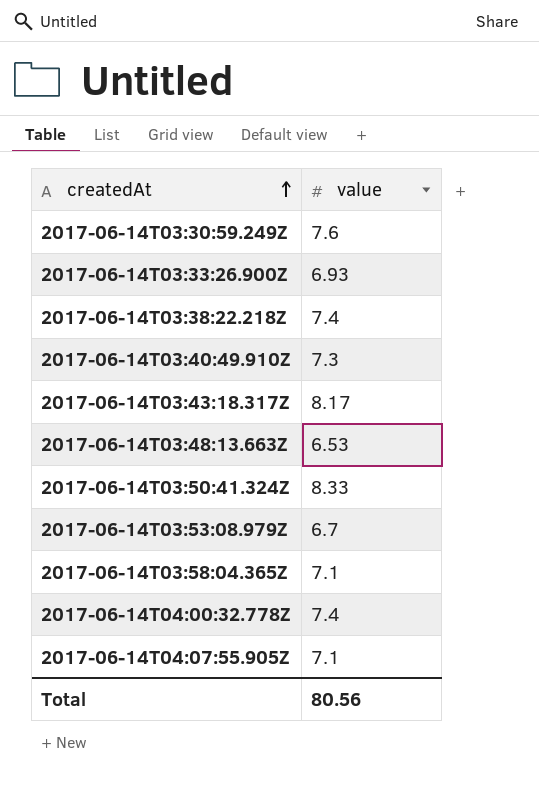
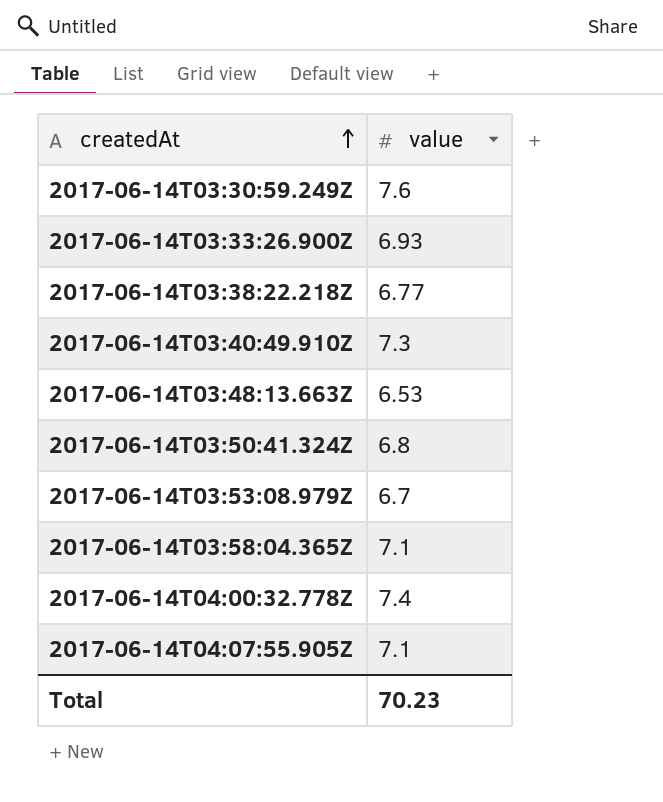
row 2017-06-14T03:43:18.317Z: 8.17 -> none
2017-06-14T03:38:22.218Z | value: 7.4 -> 6.77
2017-06-14T03:50:41.324Z | value: 8.33 -> 6.8
Total | value: 80.56 -> 70.23

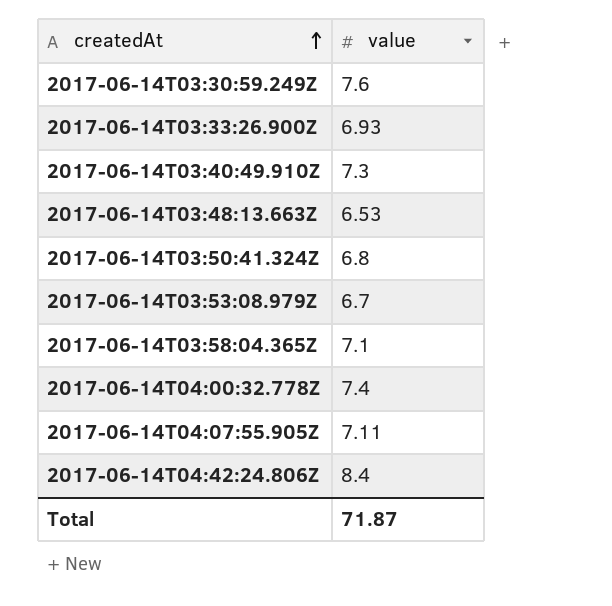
row 2017-06-14T03:38:22.218Z: 6.77 -> none
2017-06-14T04:07:55.905Z | value: 7.1 -> 7.11
row 2017-06-14T04:42:24.806Z: none -> 8.4
Total | value: 70.23 -> 71.87

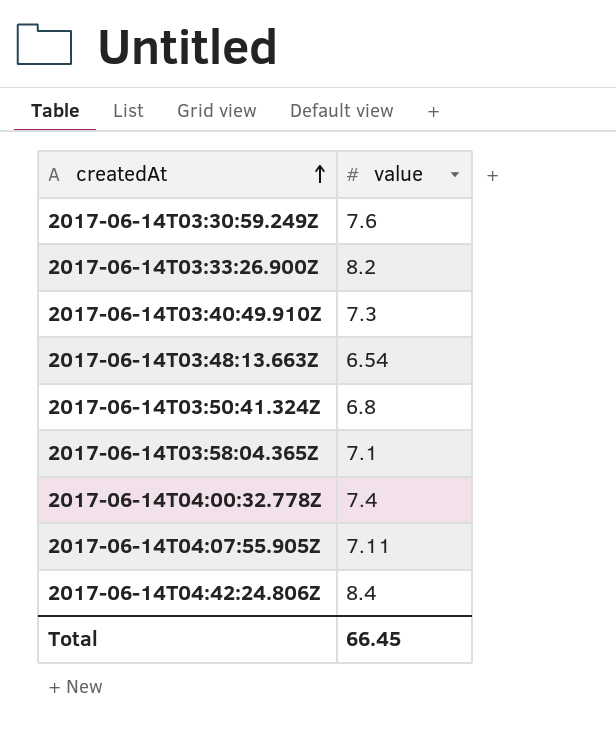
row 2017-06-14T03:53:08.979Z: 6.7 -> none
2017-06-14T03:33:26.900Z | value: 6.93 -> 8.2
2017-06-14T03:48:13.663Z | value: 6.53 -> 6.54
Total | value: 71.87 -> 66.45

